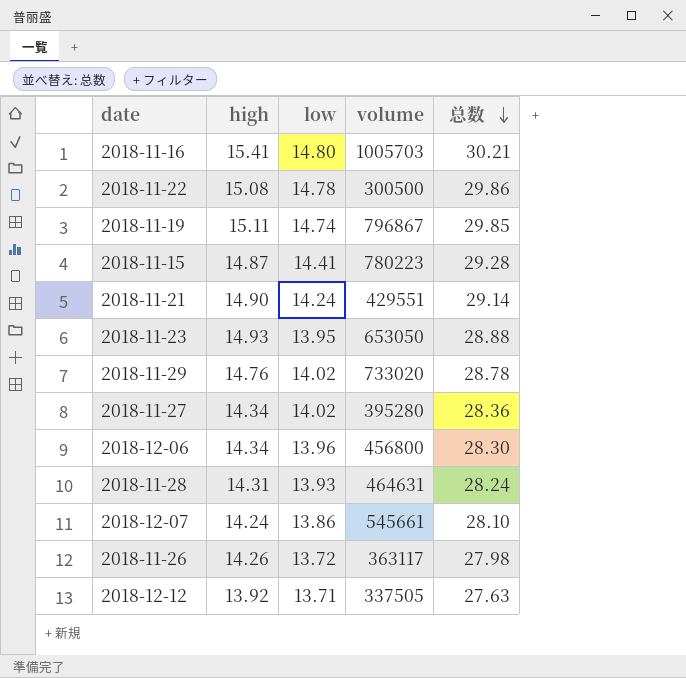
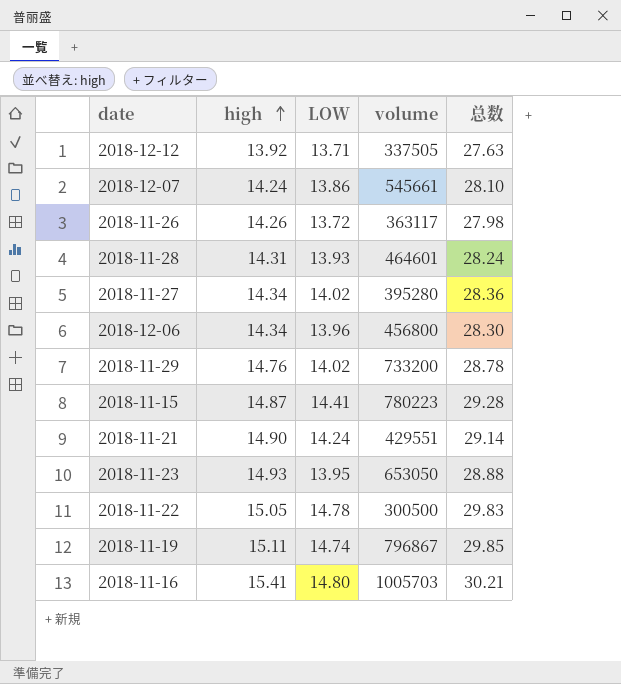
row order: 总数 descending -> high ascending
column name: low -> LOW
2018-11-28 | volume: 464631 -> 464601
2018-11-29 | volume: 733020 -> 733200
2018-11-22 | high: 15.08 -> 15.05
2018-11-22 | 总数: 29.86 -> 29.83

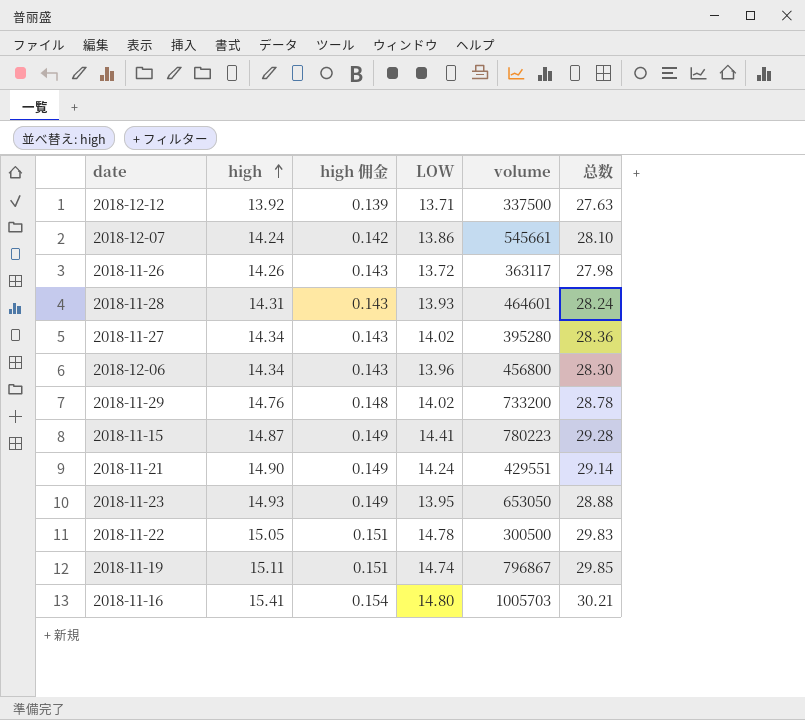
column high 佣金 | formula: none -> [high] * 0.01
2018-12-12 | volume: 337505 -> 337500

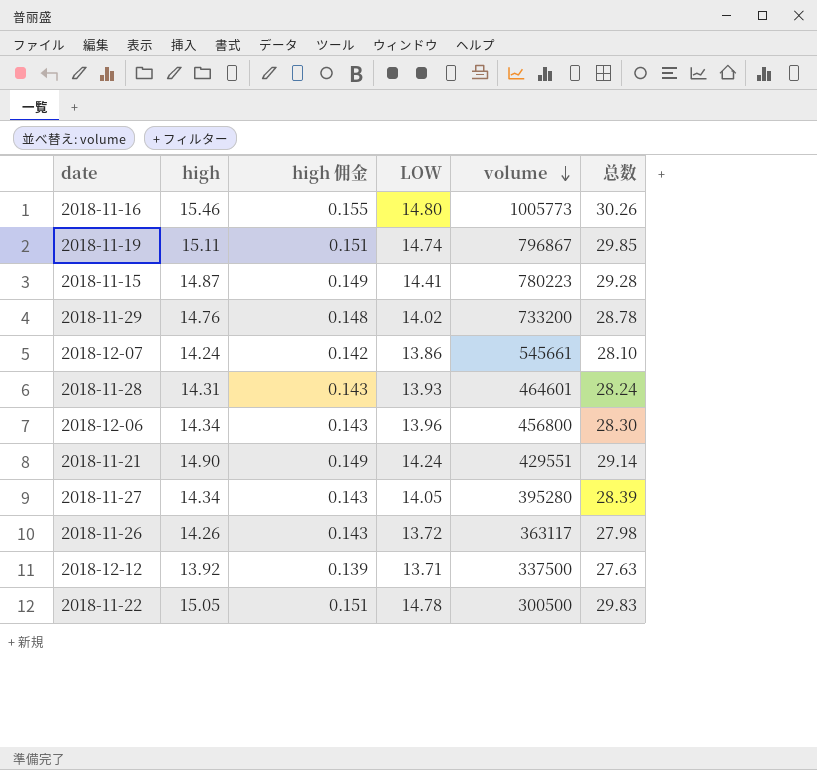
row order: high ascending -> volume descending
row 2018-11-23: 14.93 | 0.149 | 13.95 | 653050 | 28.88 -> none
2018-11-16 | high: 15.41 -> 15.46
2018-11-16 | high 佣金: 0.154 -> 0.155
2018-11-16 | volume: 1005703 -> 1005773
2018-11-16 | 总数: 30.21 -> 30.26
2018-11-27 | LOW: 14.02 -> 14.05
2018-11-27 | 总数: 28.36 -> 28.39

